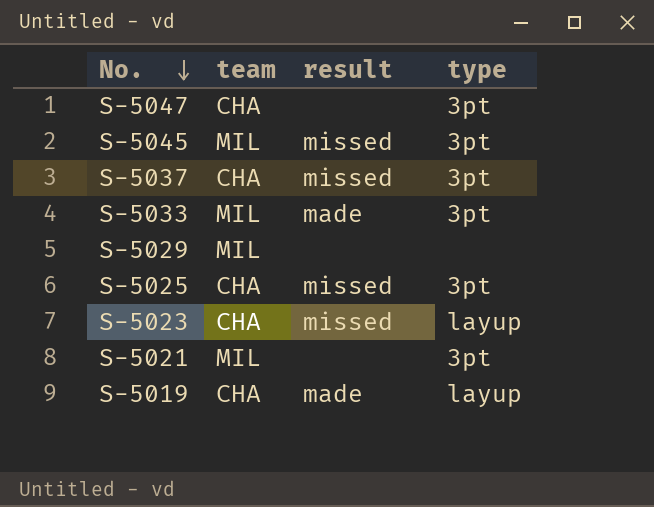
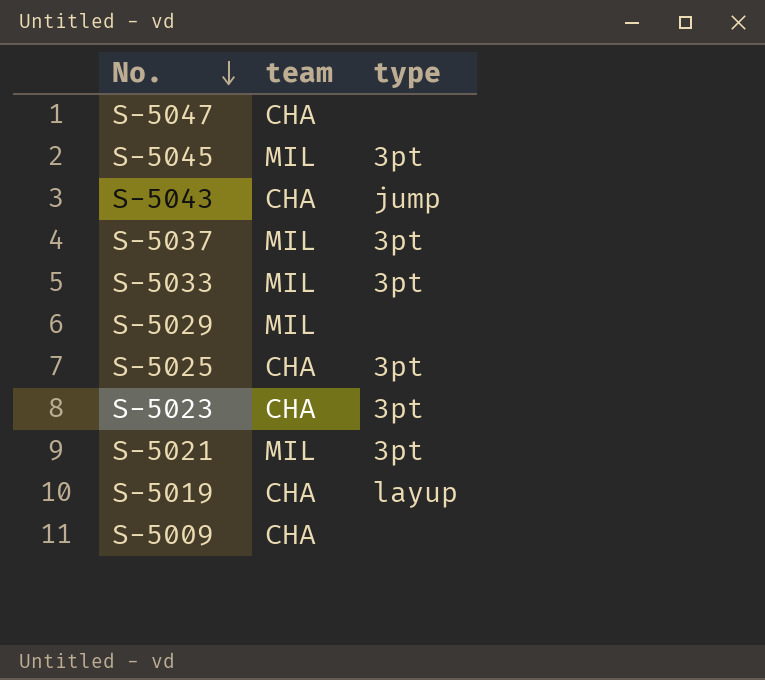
column result | position: 3 -> none
S-5047 | type: 3pt -> none
row S-5043: none -> CHA | jump
S-5037 | team: CHA -> MIL
S-5023 | type: layup -> 3pt
row S-5009: none -> CHA | none

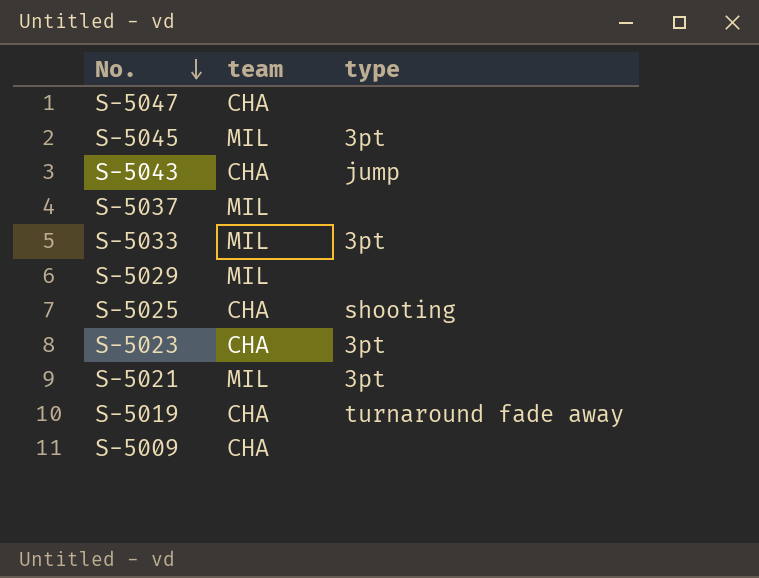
S-5037 | type: 3pt -> none
S-5025 | type: 3pt -> shooting
S-5019 | type: layup -> turnaround fade away

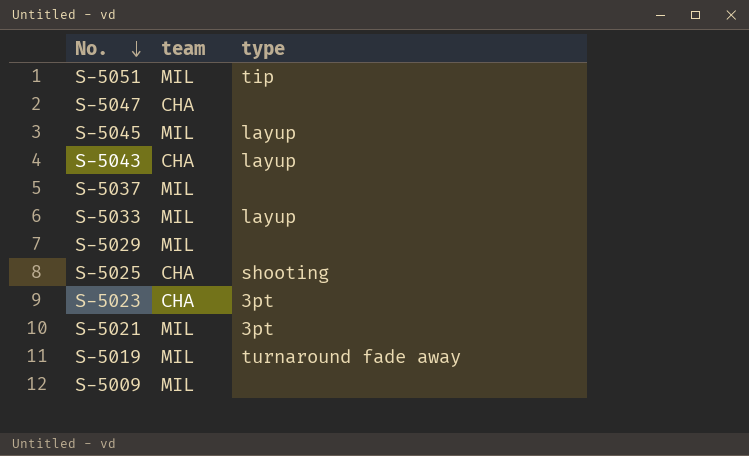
row S-5051: none -> MIL | tip
S-5045 | type: 3pt -> layup
S-5043 | type: jump -> layup
S-5033 | type: 3pt -> layup
S-5019 | team: CHA -> MIL
S-5009 | team: CHA -> MIL

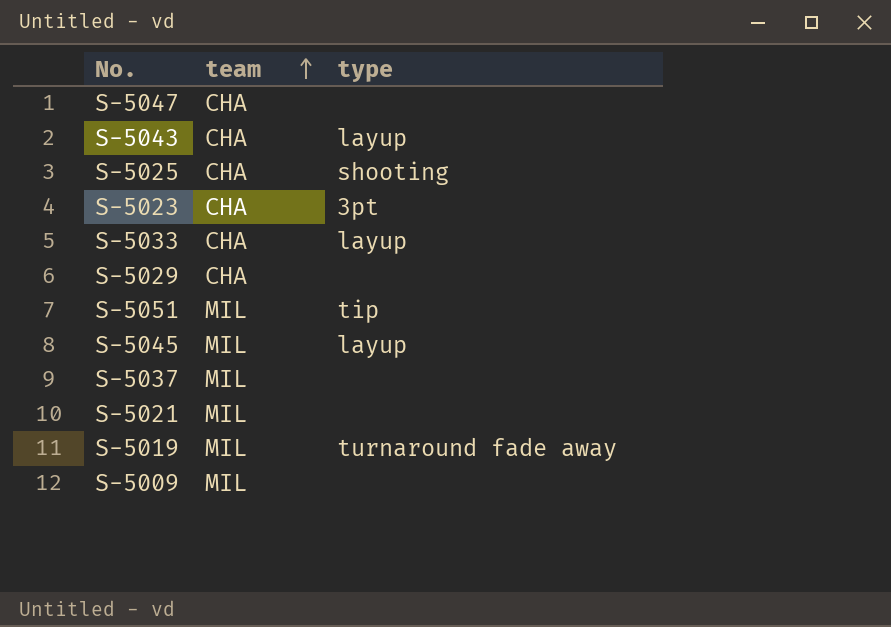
row order: No. descending -> team ascending
S-5033 | team: MIL -> CHA
S-5029 | team: MIL -> CHA
S-5021 | type: 3pt -> none

